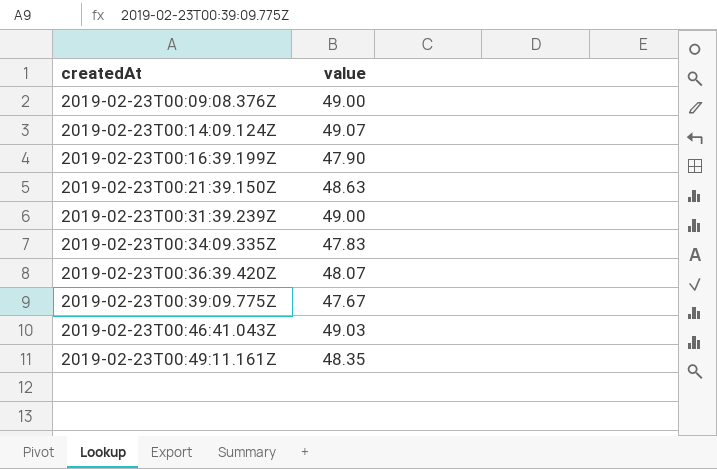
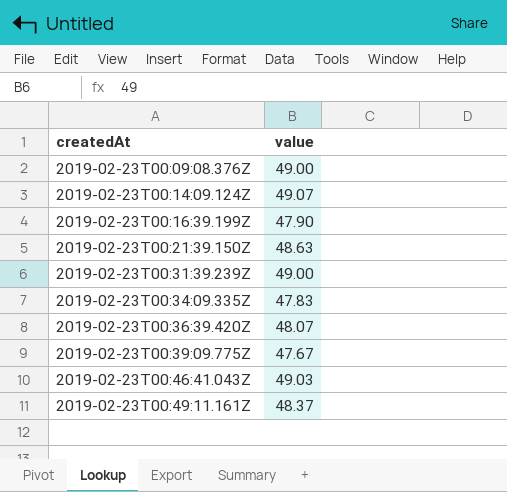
2019-02-23T00:49:11.161Z | value: 48.35 -> 48.37

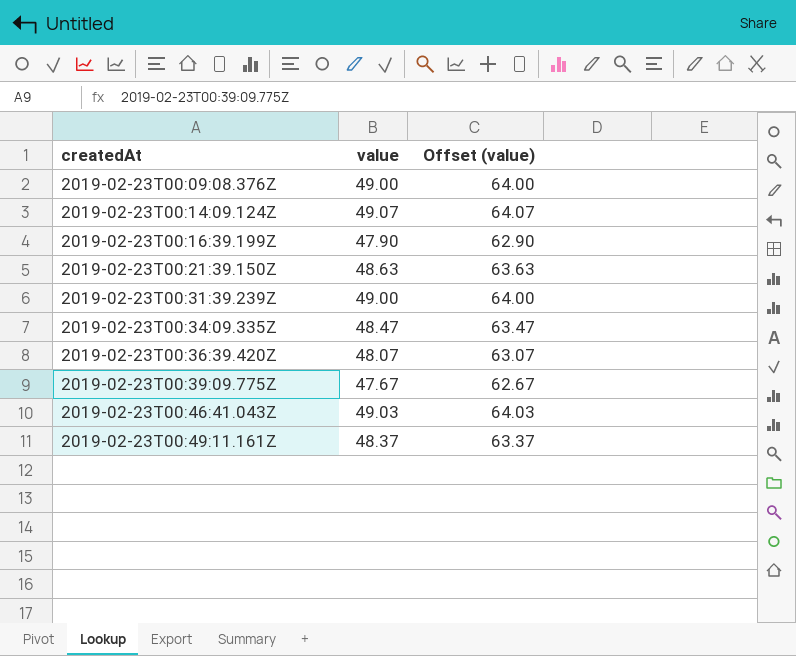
column Offset (value) | formula: none -> [value] + 15
2019-02-23T00:34:09.335Z | value: 47.83 -> 48.47

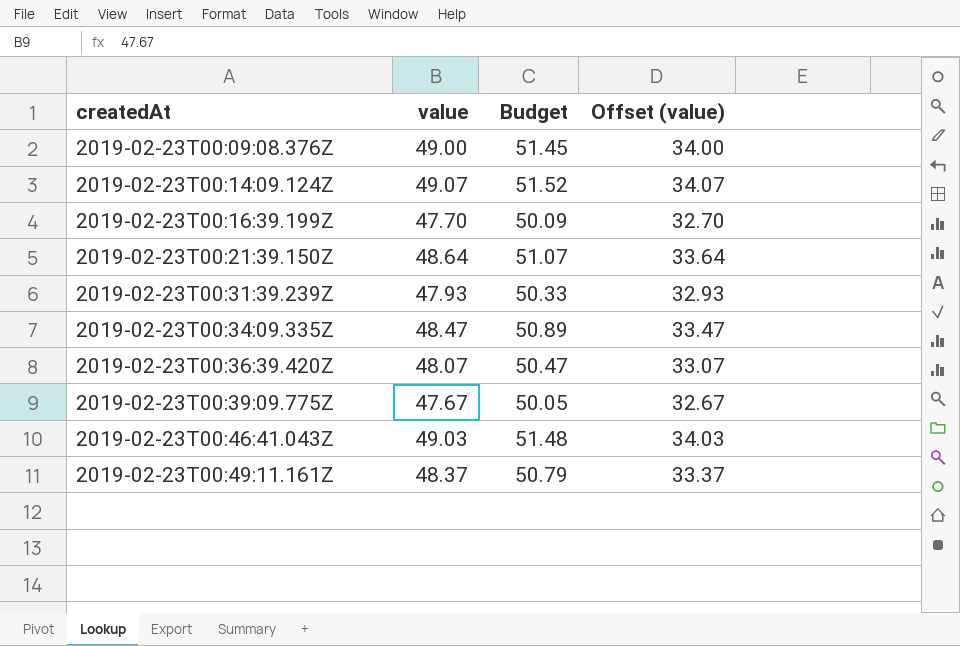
column Budget | formula: none -> [value] * 1.05
column Offset (value) | formula: [value] + 15 -> [value] - 15
2019-02-23T00:16:39.199Z | value: 47.90 -> 47.70
2019-02-23T00:21:39.150Z | value: 48.63 -> 48.64
2019-02-23T00:31:39.239Z | value: 49.00 -> 47.93

